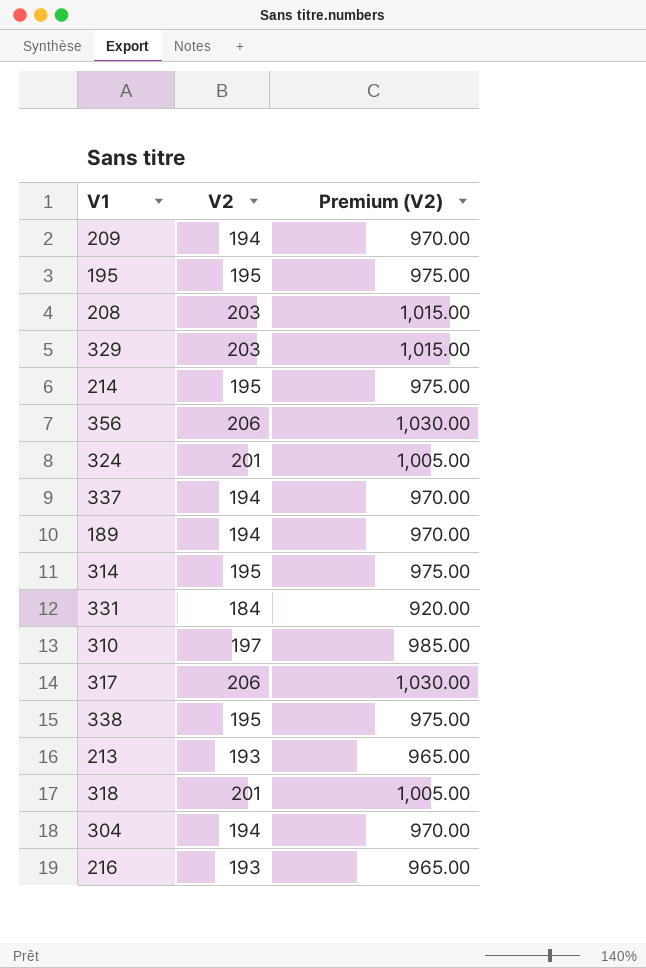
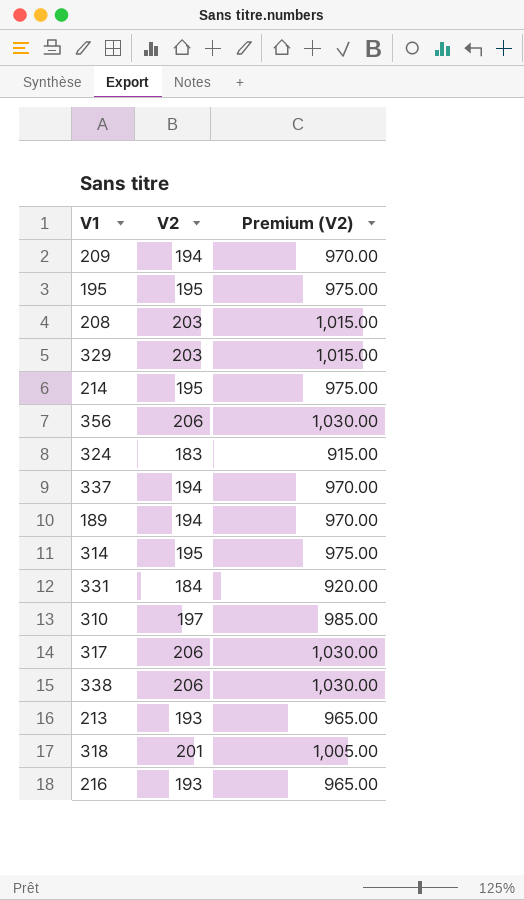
row 304: 194 | 970.00 -> none
324 | V2: 201 -> 183
324 | Premium (V2): 1,005.00 -> 915.00
338 | V2: 195 -> 206
338 | Premium (V2): 975.00 -> 1,030.00

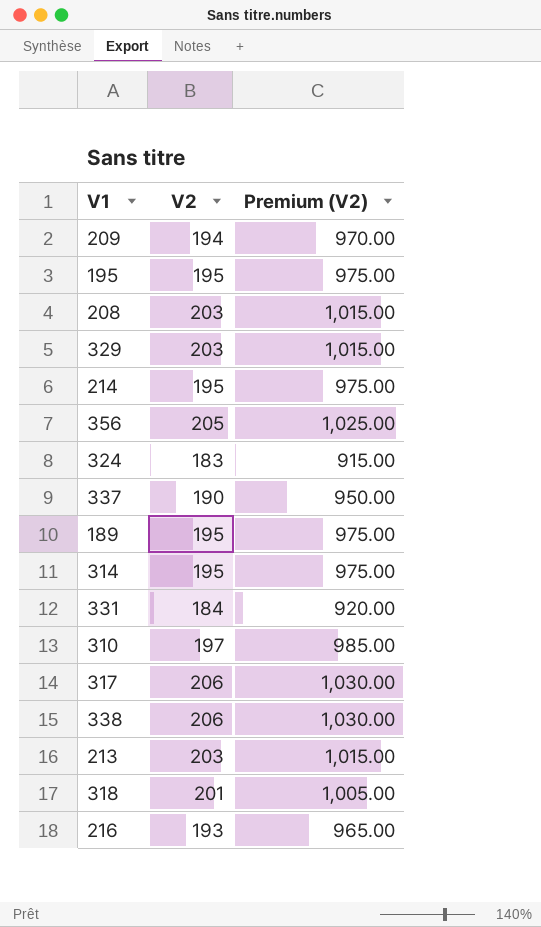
356 | V2: 206 -> 205
356 | Premium (V2): 1,030.00 -> 1,025.00
337 | V2: 194 -> 190
337 | Premium (V2): 970.00 -> 950.00
189 | V2: 194 -> 195
189 | Premium (V2): 970.00 -> 975.00
213 | V2: 193 -> 203
213 | Premium (V2): 965.00 -> 1,015.00

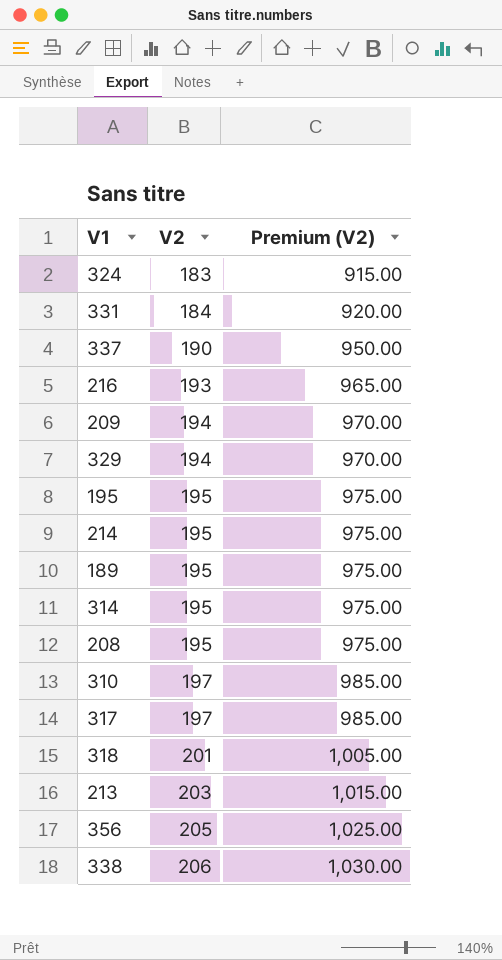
row order: none -> V2 ascending
329 | V2: 203 -> 194
329 | Premium (V2): 1,015.00 -> 970.00
208 | V2: 203 -> 195
208 | Premium (V2): 1,015.00 -> 975.00
317 | V2: 206 -> 197
317 | Premium (V2): 1,030.00 -> 985.00

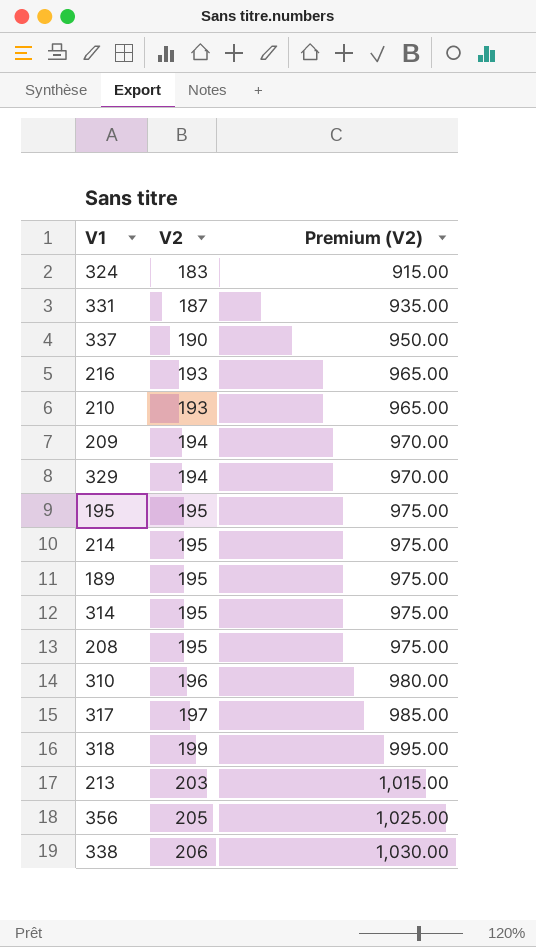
331 | V2: 184 -> 187
331 | Premium (V2): 920.00 -> 935.00
row 210: none -> 193 | 965.00
310 | V2: 197 -> 196
310 | Premium (V2): 985.00 -> 980.00
318 | V2: 201 -> 199
318 | Premium (V2): 1,005.00 -> 995.00

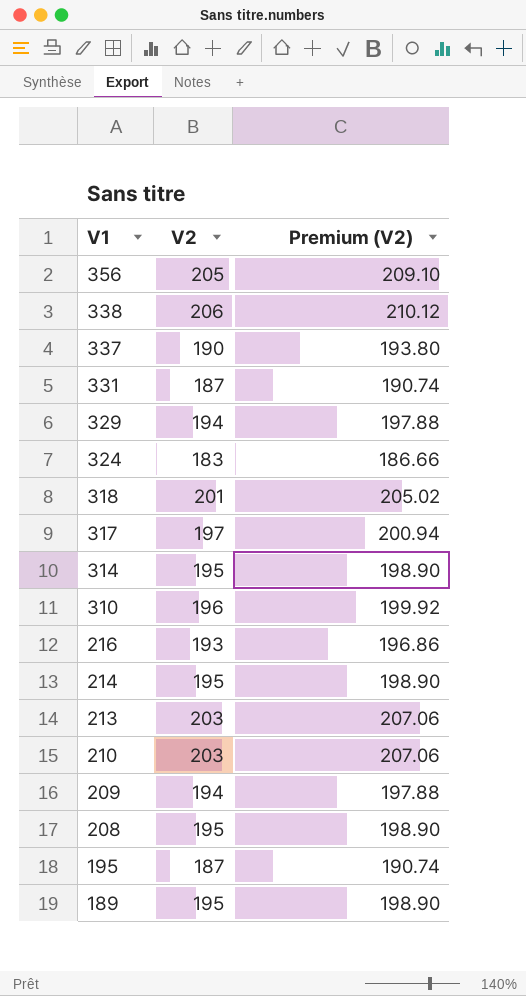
row order: V2 ascending -> V1 descending
column Premium (V2) | formula: [V2] * 5 -> [V2] * 1.02
318 | V2: 199 -> 201
210 | V2: 193 -> 203
195 | V2: 195 -> 187

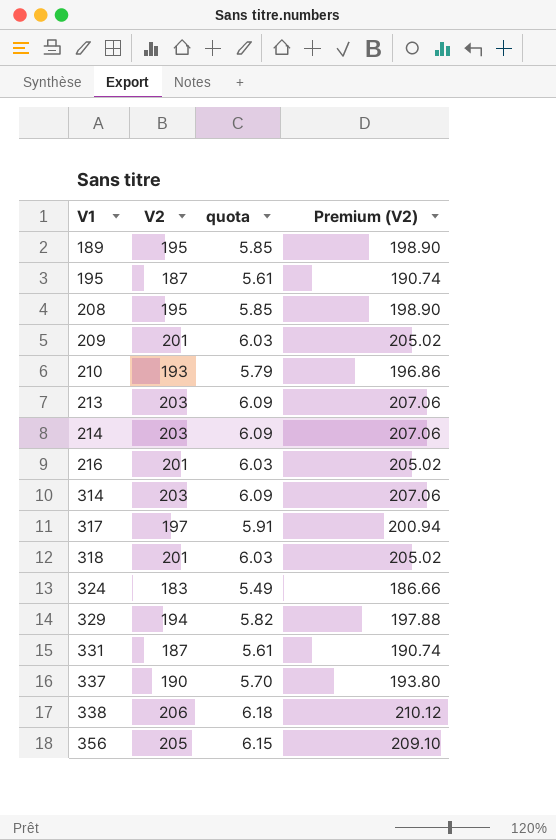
row order: V1 descending -> V1 ascending
column quota | formula: none -> [V2] * 0.03
row 310: 196 | 199.92 -> none
209 | V2: 194 -> 201
209 | Premium (V2): 197.88 -> 205.02
210 | V2: 203 -> 193
210 | Premium (V2): 207.06 -> 196.86
214 | V2: 195 -> 203
214 | Premium (V2): 198.90 -> 207.06
216 | V2: 193 -> 201
216 | Premium (V2): 196.86 -> 205.02
314 | V2: 195 -> 203
314 | Premium (V2): 198.90 -> 207.06

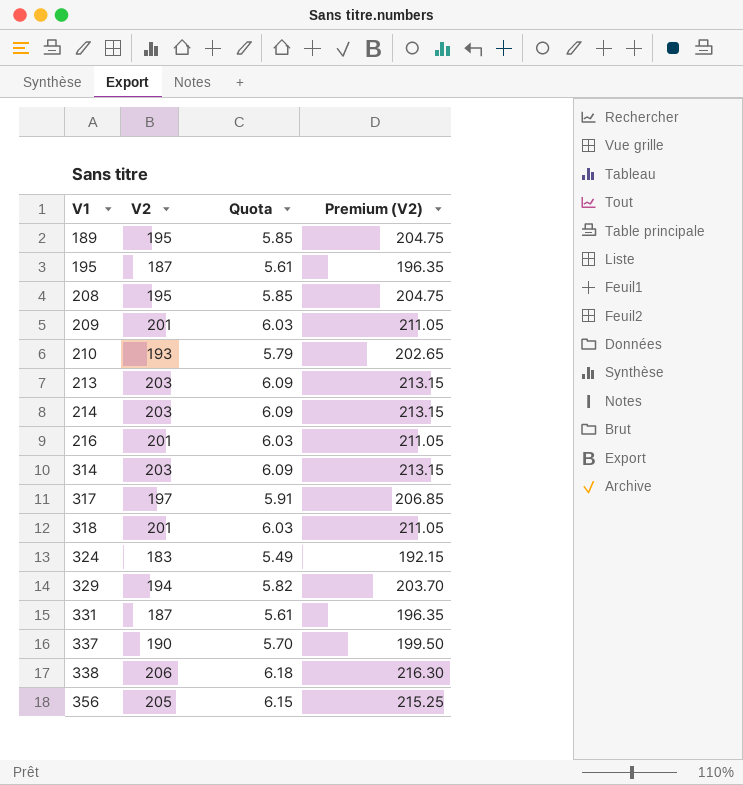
column name: quota -> Quota
column Premium (V2) | formula: [V2] * 1.02 -> [V2] * 1.05

